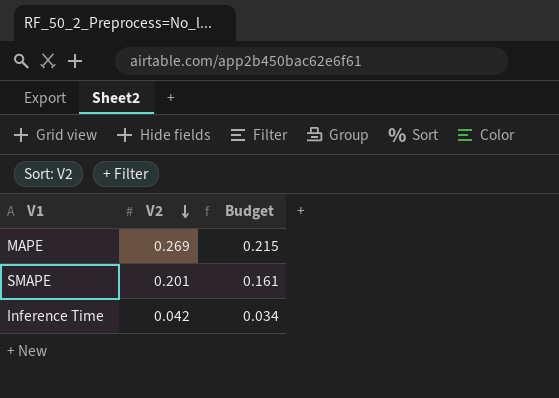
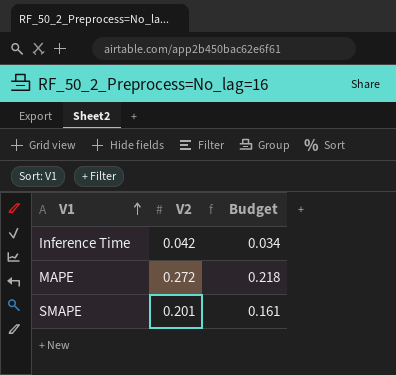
row order: V2 descending -> V1 ascending
MAPE | V2: 0.269 -> 0.272
MAPE | Budget: 0.215 -> 0.218

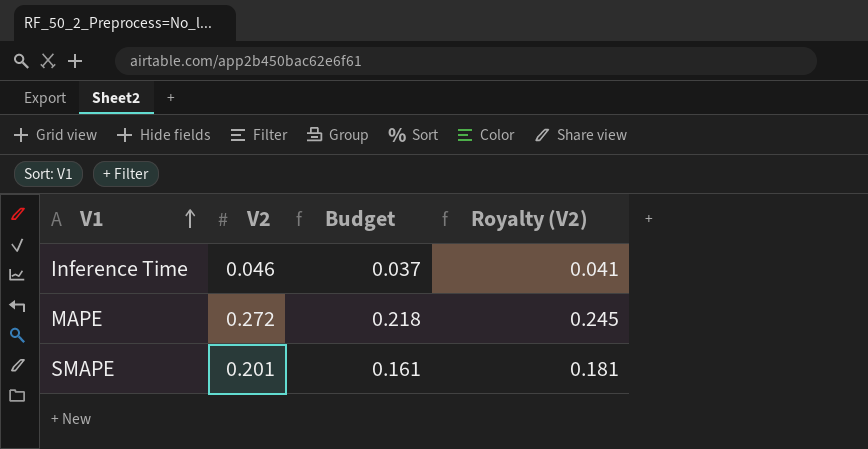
column Royalty (V2) | formula: none -> [V2] * 0.9
Inference Time | V2: 0.042 -> 0.046
Inference Time | Budget: 0.034 -> 0.037

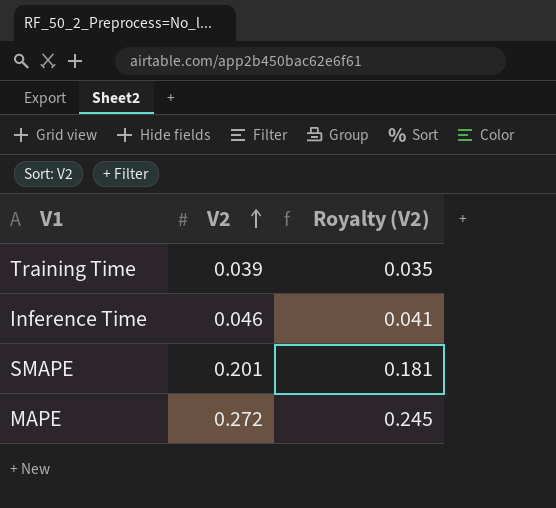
row order: V1 ascending -> V2 ascending
column Budget | formula: [V2] * 0.8 -> none
row Training Time: none -> 0.039 | 0.035

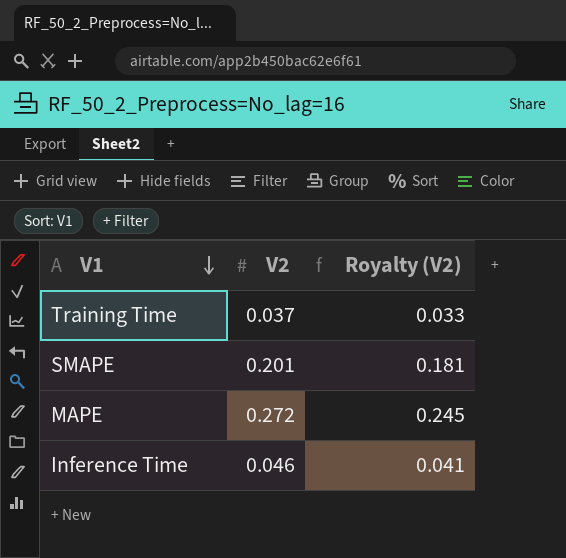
row order: V2 ascending -> V1 descending
Training Time | V2: 0.039 -> 0.037
Training Time | Royalty (V2): 0.035 -> 0.033

